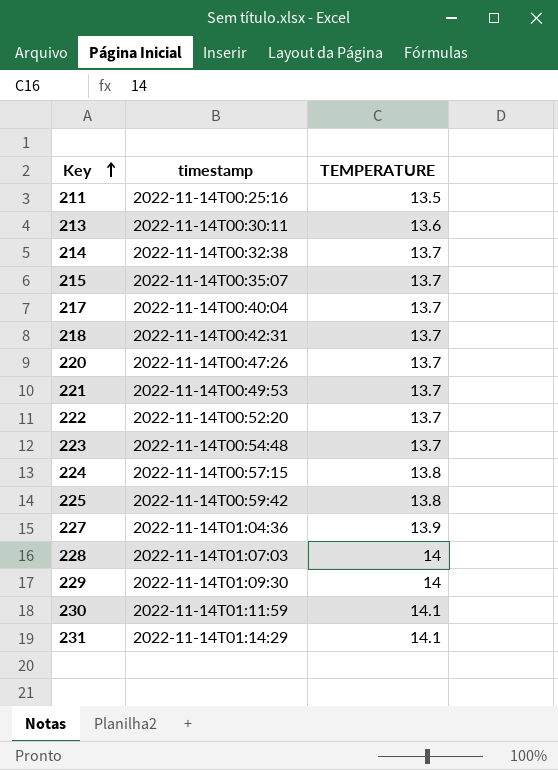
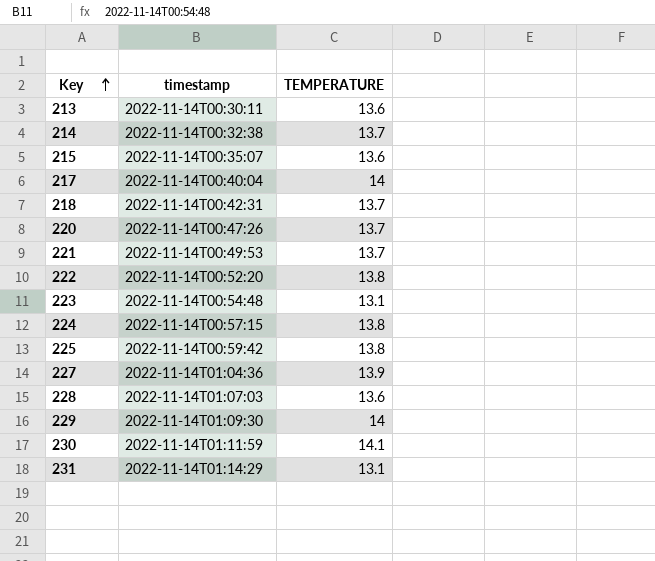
row 211: 2022-11-14T00:25:16 | 13.5 -> none
215 | TEMPERATURE: 13.7 -> 13.6
217 | TEMPERATURE: 13.7 -> 14
222 | TEMPERATURE: 13.7 -> 13.8
223 | TEMPERATURE: 13.7 -> 13.1
228 | TEMPERATURE: 14 -> 13.6
231 | TEMPERATURE: 14.1 -> 13.1

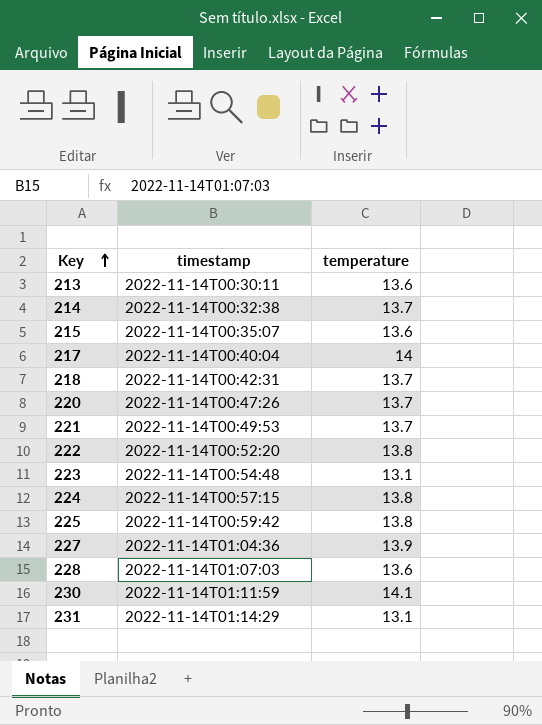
column name: TEMPERATURE -> temperature
row 229: 2022-11-14T01:09:30 | 14 -> none

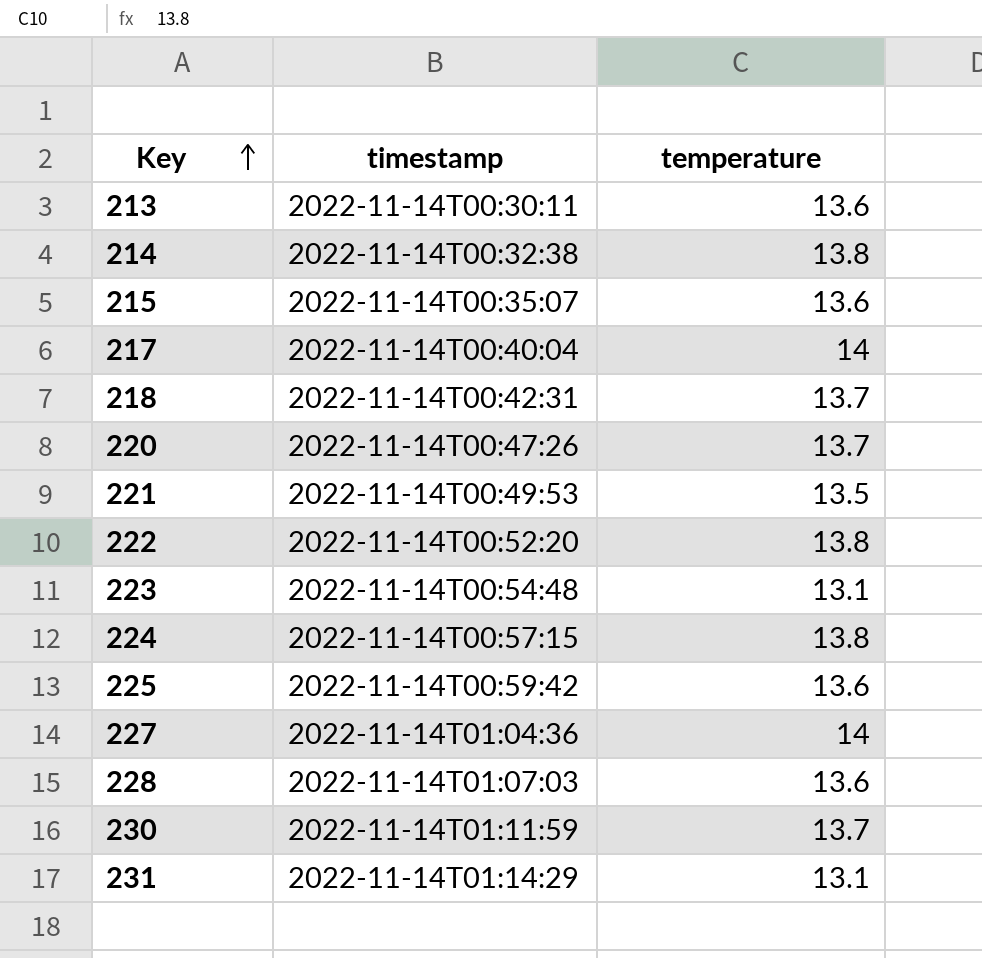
214 | temperature: 13.7 -> 13.8
221 | temperature: 13.7 -> 13.5
225 | temperature: 13.8 -> 13.6
227 | temperature: 13.9 -> 14
230 | temperature: 14.1 -> 13.7

